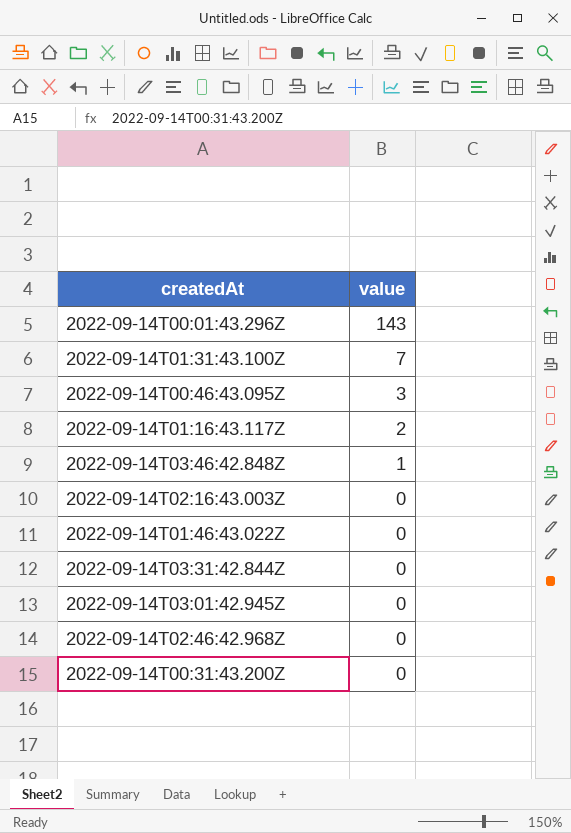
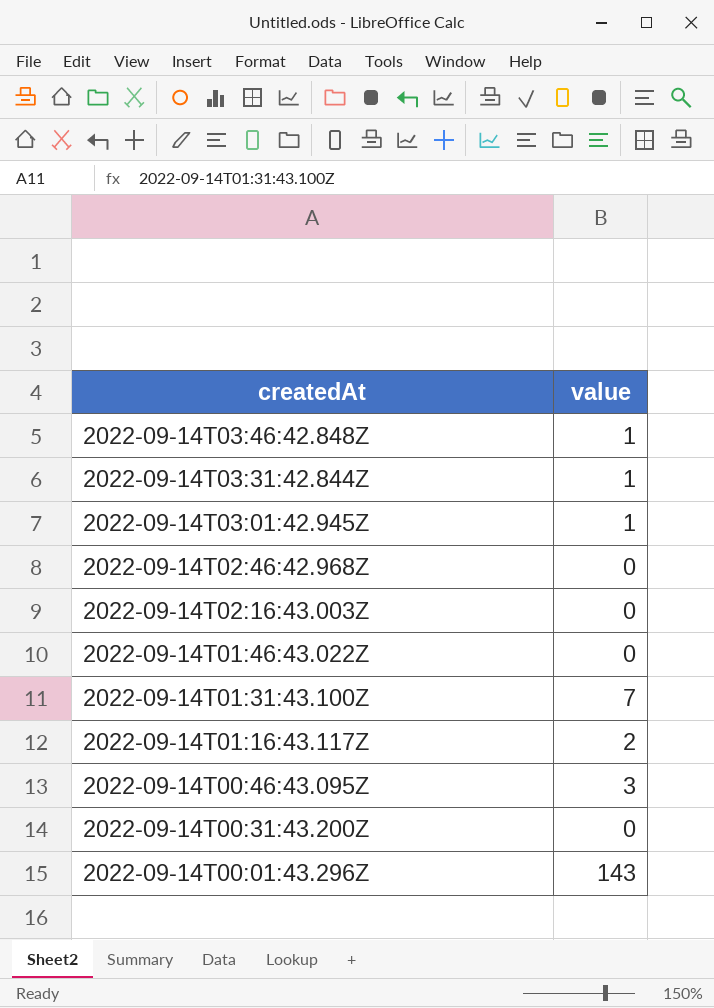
row order: value descending -> createdAt descending
2022-09-14T03:31:42.844Z | value: 0 -> 1
2022-09-14T03:01:42.945Z | value: 0 -> 1

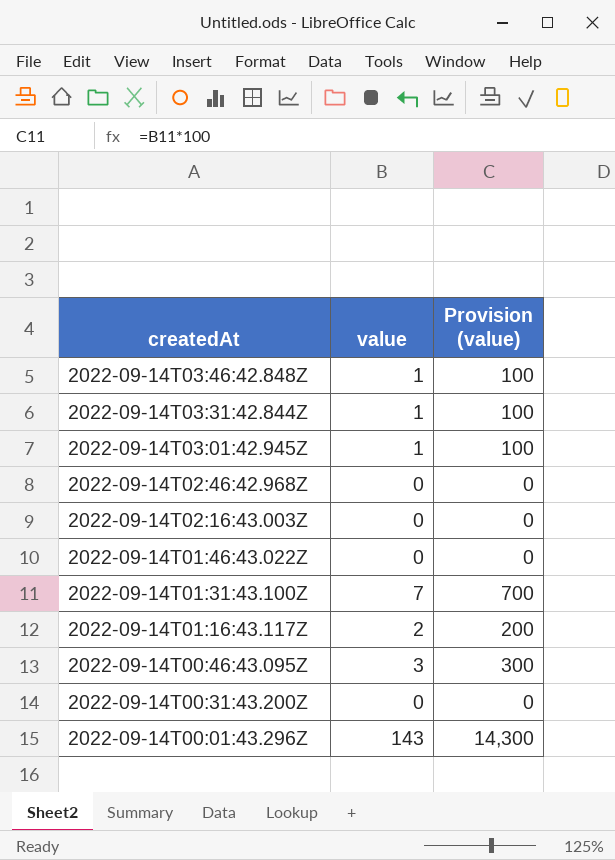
column Provision (value) | formula: none -> [value] * 100

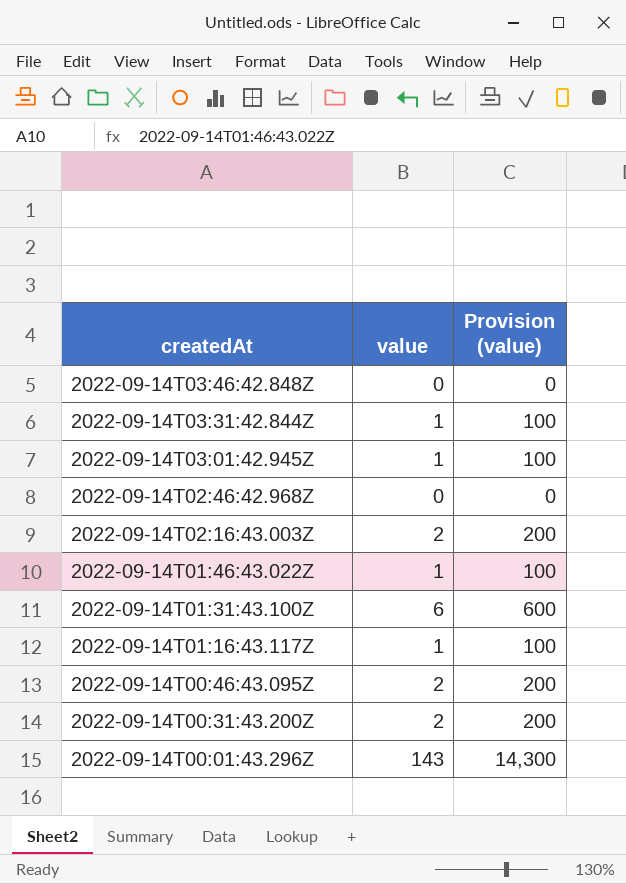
2022-09-14T03:46:42.848Z | value: 1 -> 0
2022-09-14T03:46:42.848Z | Provision (value): 100 -> 0
2022-09-14T02:16:43.003Z | value: 0 -> 2
2022-09-14T02:16:43.003Z | Provision (value): 0 -> 200
2022-09-14T01:46:43.022Z | value: 0 -> 1
2022-09-14T01:46:43.022Z | Provision (value): 0 -> 100
2022-09-14T01:31:43.100Z | value: 7 -> 6
2022-09-14T01:31:43.100Z | Provision (value): 700 -> 600
2022-09-14T01:16:43.117Z | value: 2 -> 1
2022-09-14T01:16:43.117Z | Provision (value): 200 -> 100
2022-09-14T00:46:43.095Z | value: 3 -> 2
2022-09-14T00:46:43.095Z | Provision (value): 300 -> 200
2022-09-14T00:31:43.200Z | value: 0 -> 2
2022-09-14T00:31:43.200Z | Provision (value): 0 -> 200

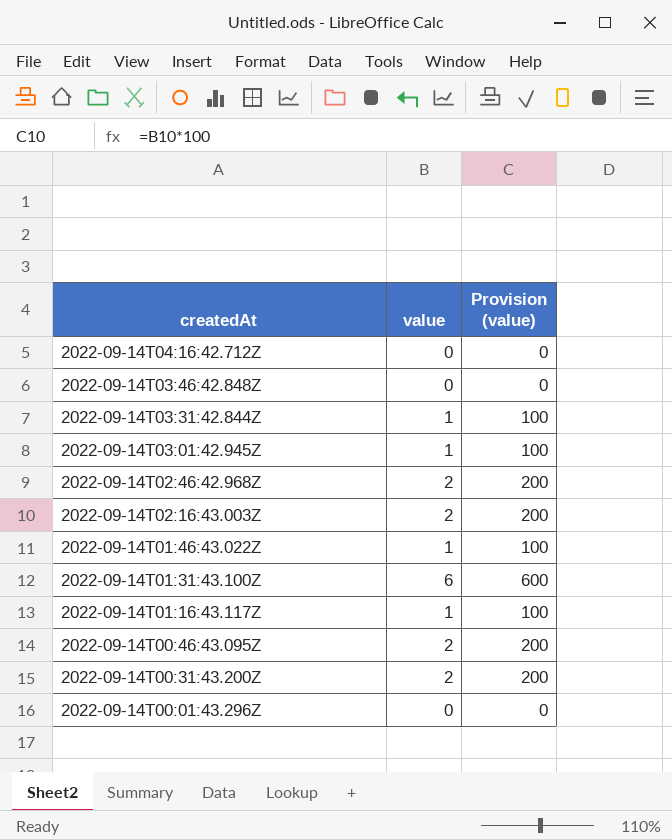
row 2022-09-14T04:16:42.712Z: none -> 0 | 0
2022-09-14T02:46:42.968Z | value: 0 -> 2
2022-09-14T02:46:42.968Z | Provision (value): 0 -> 200
2022-09-14T00:01:43.296Z | value: 143 -> 0
2022-09-14T00:01:43.296Z | Provision (value): 14,300 -> 0

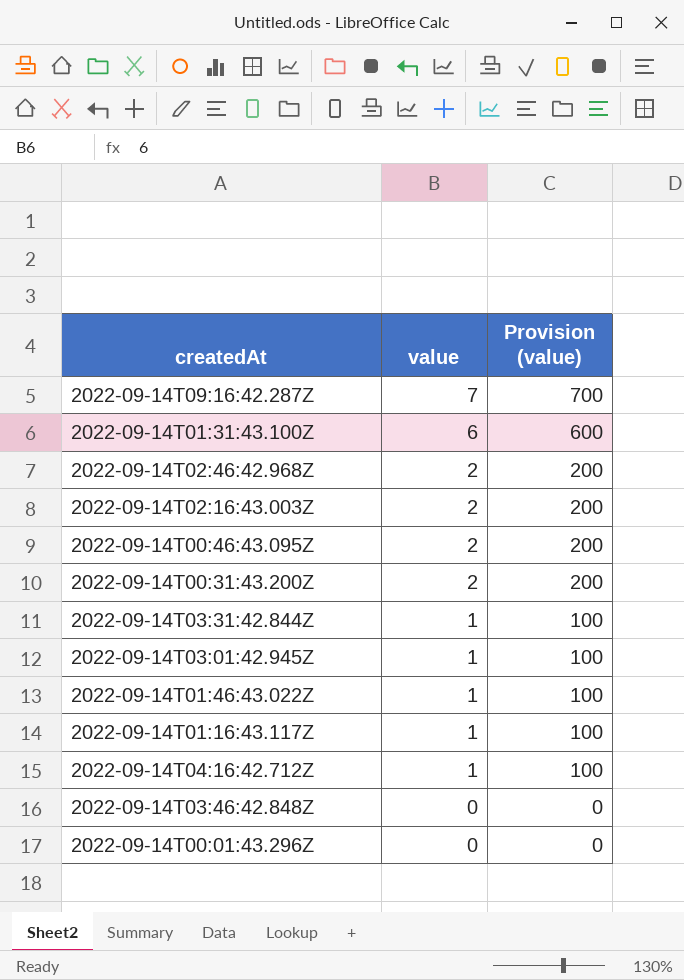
row order: createdAt descending -> value descending
row 2022-09-14T09:16:42.287Z: none -> 7 | 700
2022-09-14T04:16:42.712Z | value: 0 -> 1
2022-09-14T04:16:42.712Z | Provision (value): 0 -> 100

